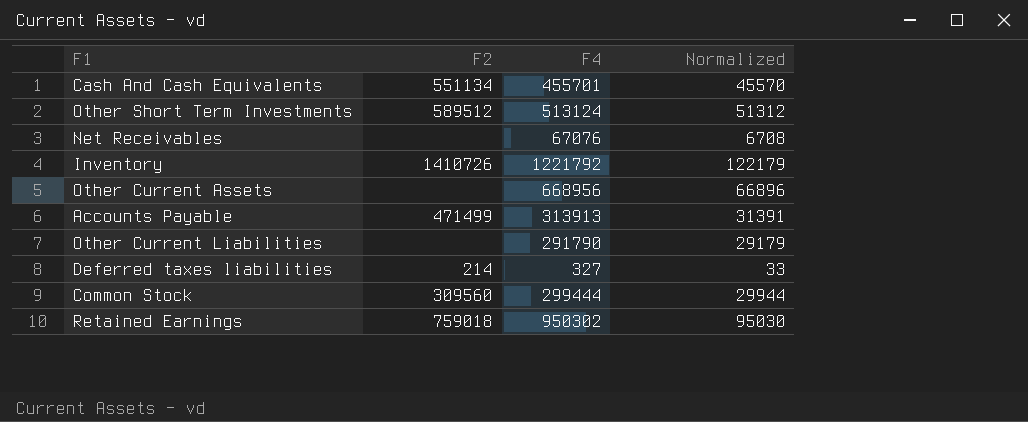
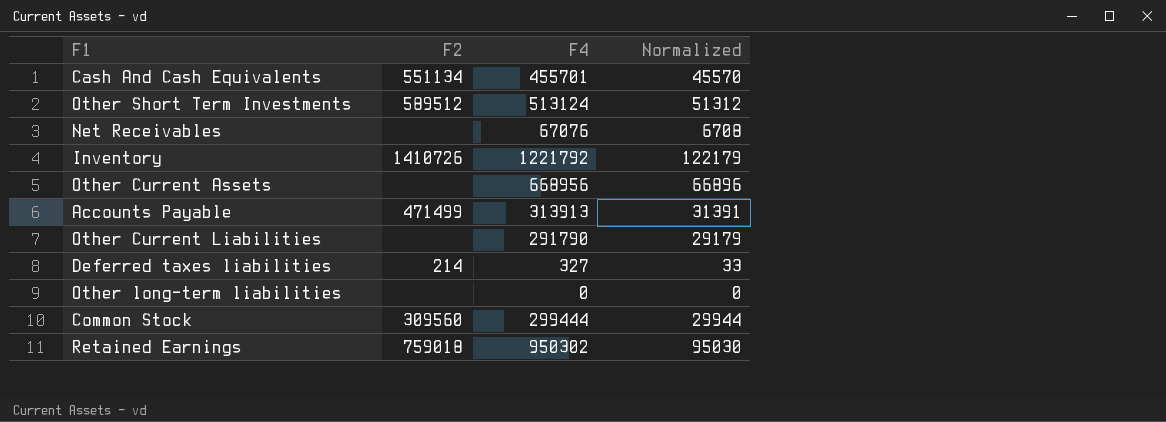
row Other long-term liabilities: none -> none | 0 | 0

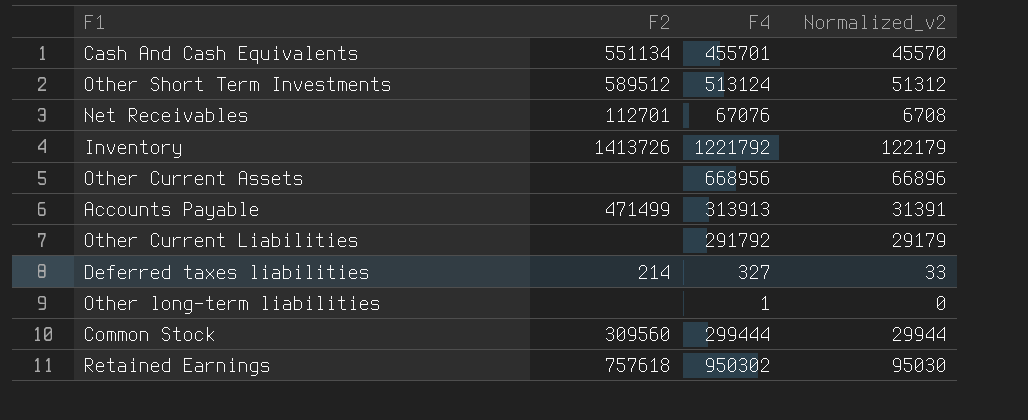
column name: Normalized -> Normalized_v2
Net Receivables | F2: none -> 112701
Inventory | F2: 1410726 -> 1413726
Other Current Liabilities | F4: 291790 -> 291792
Other long-term liabilities | F4: 0 -> 1
Retained Earnings | F2: 759018 -> 757618

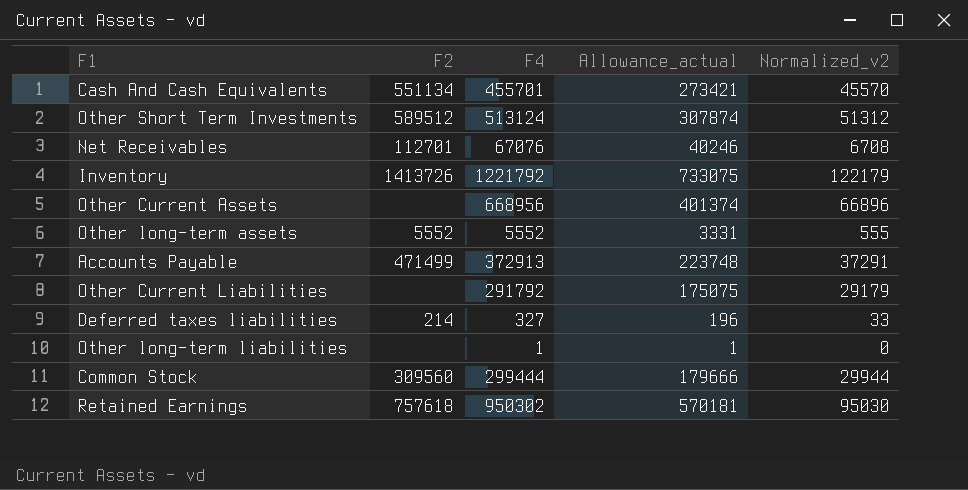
column Allowance_actual | formula: none -> [F4] * 0.6
row Other long-term assets: none -> 5552 | 5552 | 3331 | 555
Accounts Payable | F4: 313913 -> 372913
Accounts Payable | Normalized_v2: 31391 -> 37291

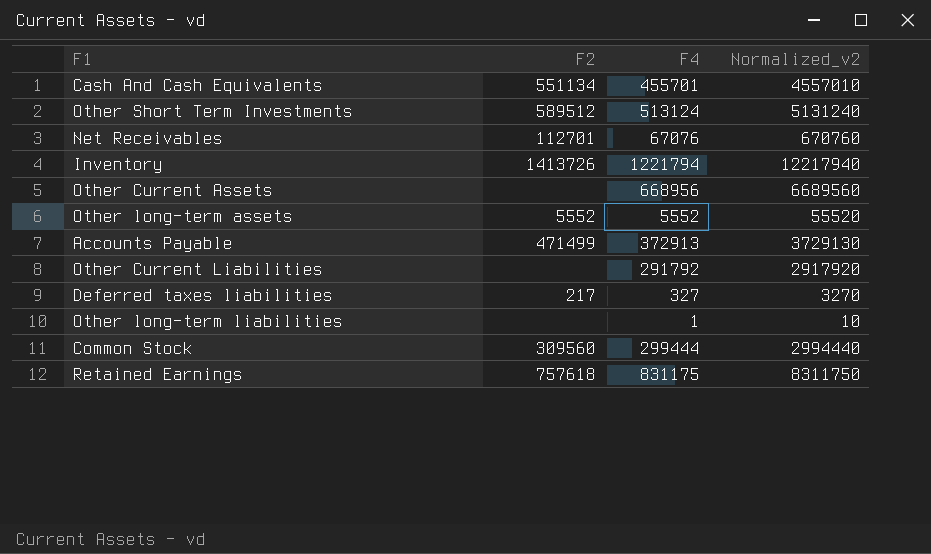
column Allowance_actual | formula: [F4] * 0.6 -> none
column Normalized_v2 | formula: [F4] * 0.1 -> [F4] * 10
Inventory | F4: 1221792 -> 1221794
Deferred taxes liabilities | F2: 214 -> 217
Retained Earnings | F4: 950302 -> 831175

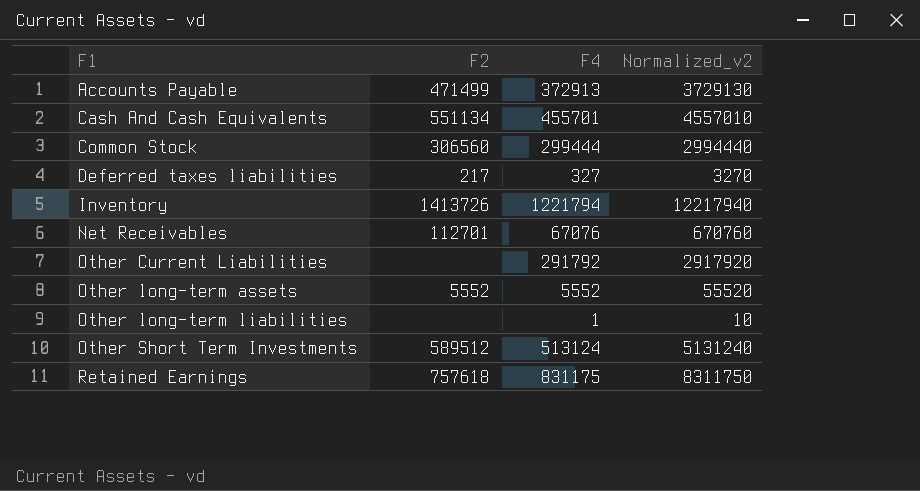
row order: none -> F1 ascending
row Other Current Assets: none | 668956 | 6689560 -> none
Common Stock | F2: 309560 -> 306560

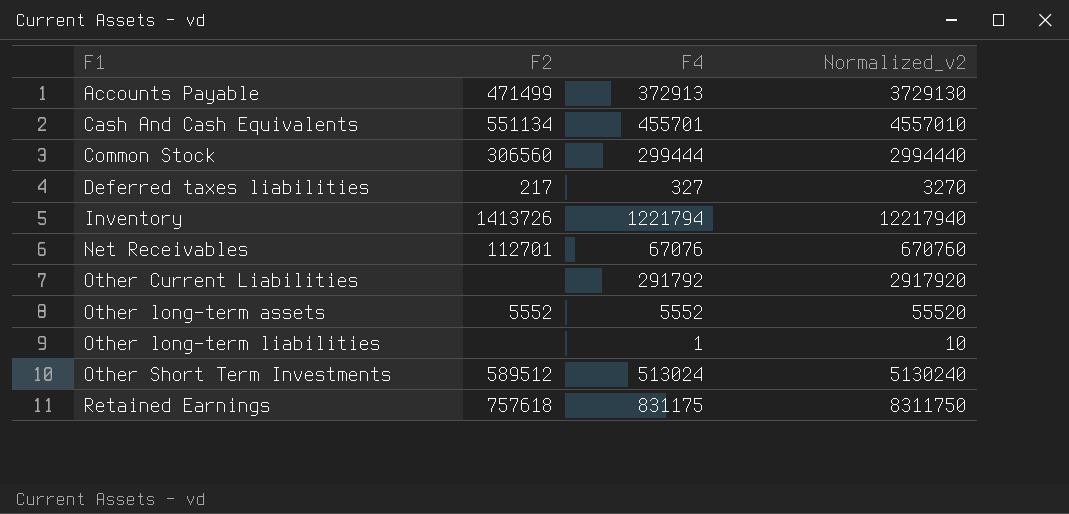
Other Short Term Investments | F4: 513124 -> 513024
Other Short Term Investments | Normalized_v2: 5131240 -> 5130240

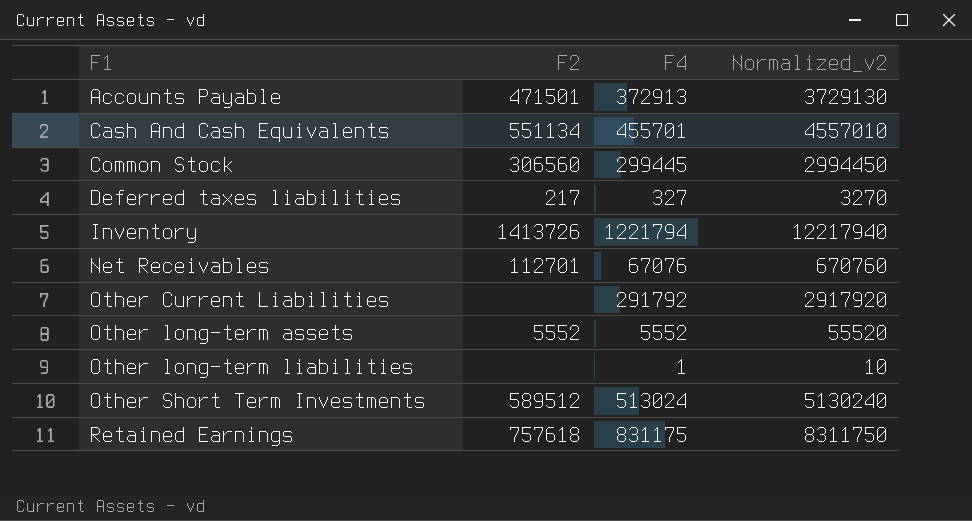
Accounts Payable | F2: 471499 -> 471501
Common Stock | F4: 299444 -> 299445
Common Stock | Normalized_v2: 2994440 -> 2994450

